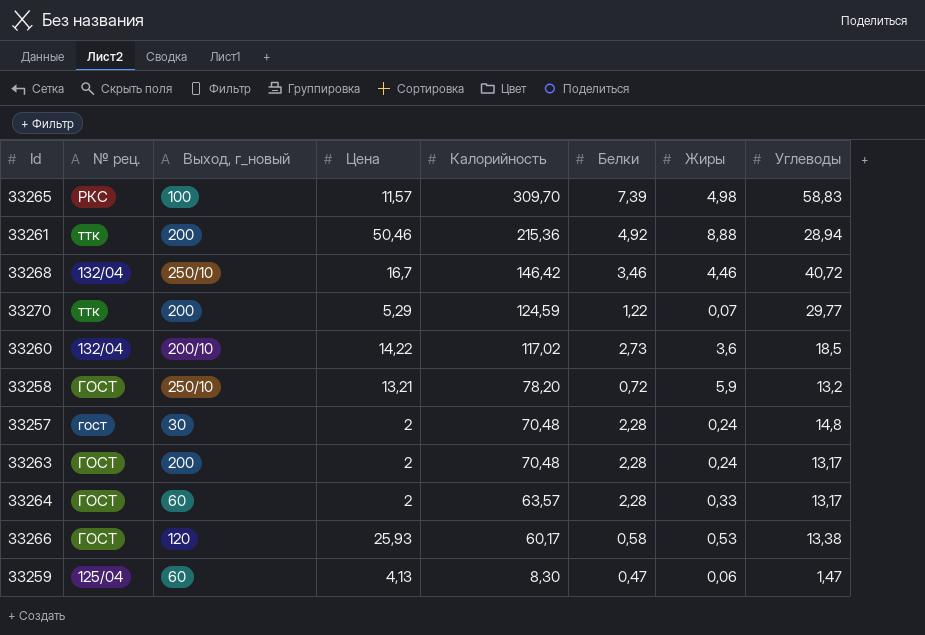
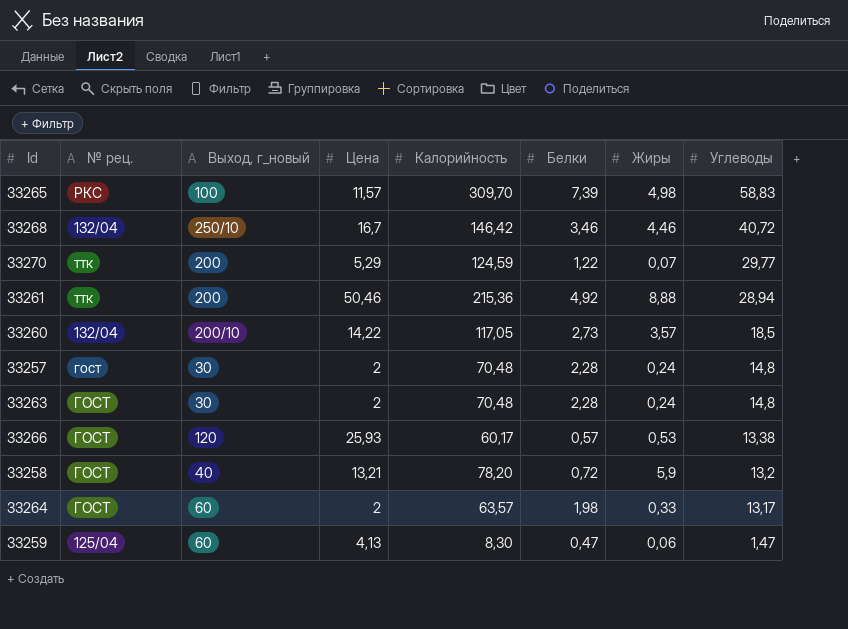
row order: Калорийность descending -> Углеводы descending
33260 | Калорийность: 117,02 -> 117,05
33260 | Жиры: 3,6 -> 3,57
33263 | Выход, г_новый: 200 -> 30
33263 | Углеводы: 13,17 -> 14,8
33266 | Белки: 0,58 -> 0,57
33258 | Выход, г_новый: 250/10 -> 40
33264 | Белки: 2,28 -> 1,98

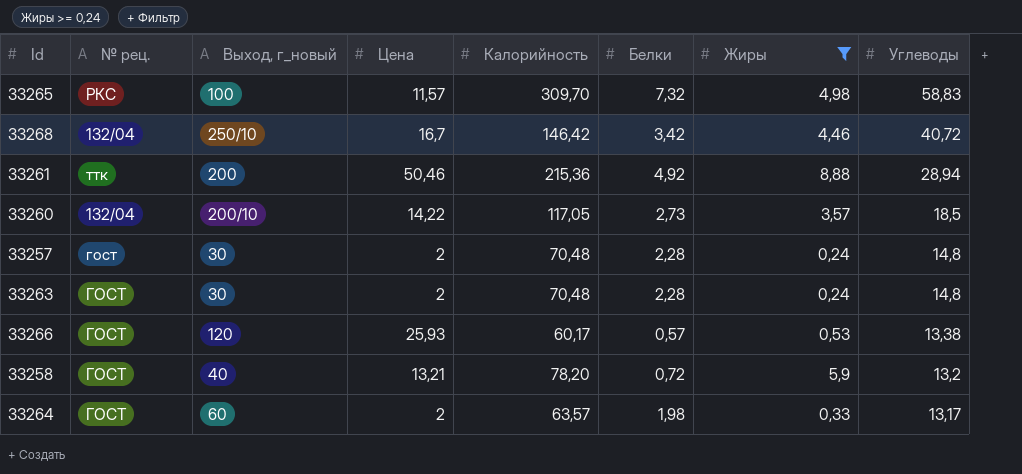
filter: none -> Жиры >= 0,24
33265 | Белки: 7,39 -> 7,32
33268 | Белки: 3,46 -> 3,42

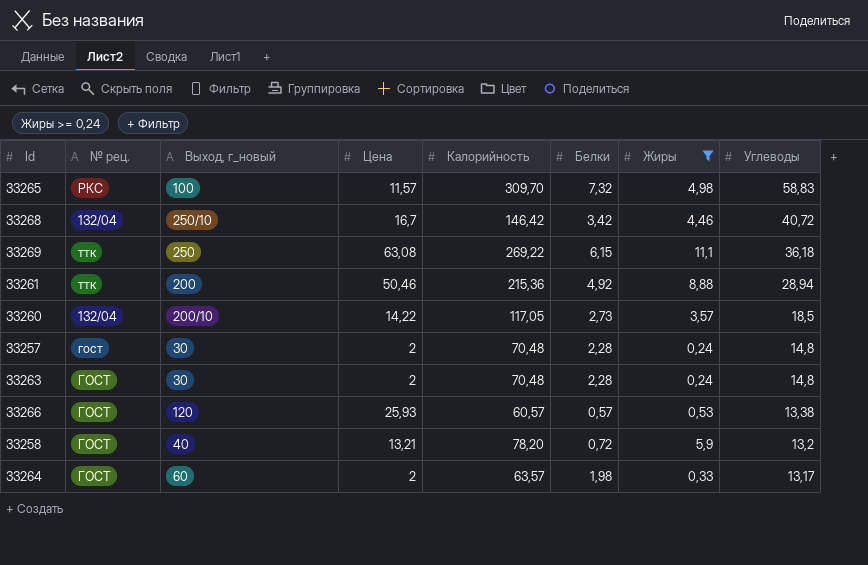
row 33269: none -> ттк | 250 | 63,08 | 269,22 | 6,15 | 11,1 | 36,18
33266 | Калорийность: 60,17 -> 60,57

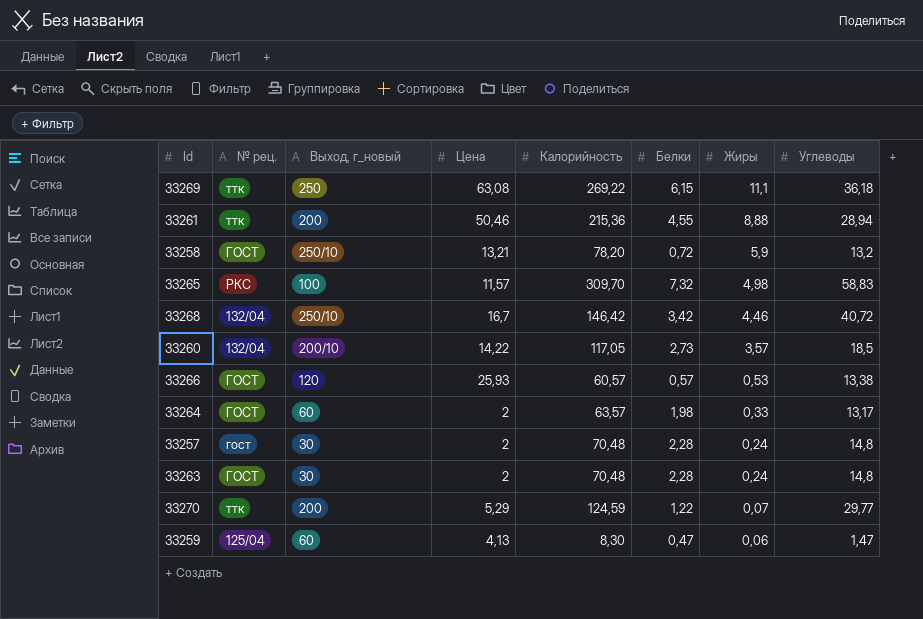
filter: Жиры >= 0,24 -> none
row order: Углеводы descending -> Жиры descending
33261 | Белки: 4,92 -> 4,55
33258 | Выход, г_новый: 40 -> 250/10

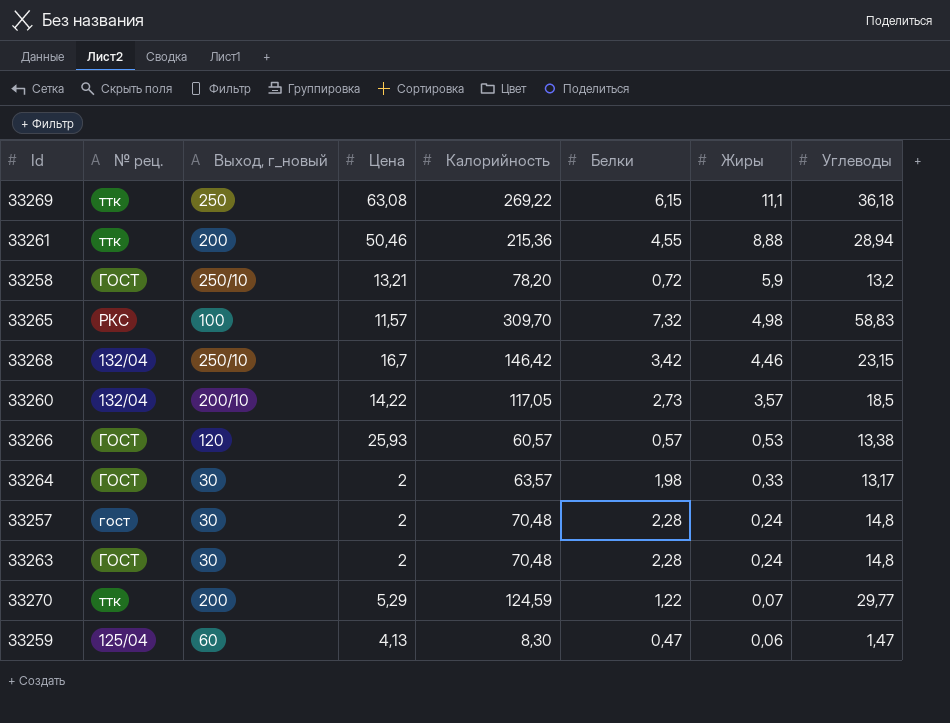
33268 | Углеводы: 40,72 -> 23,15
33264 | Выход, г_новый: 60 -> 30

